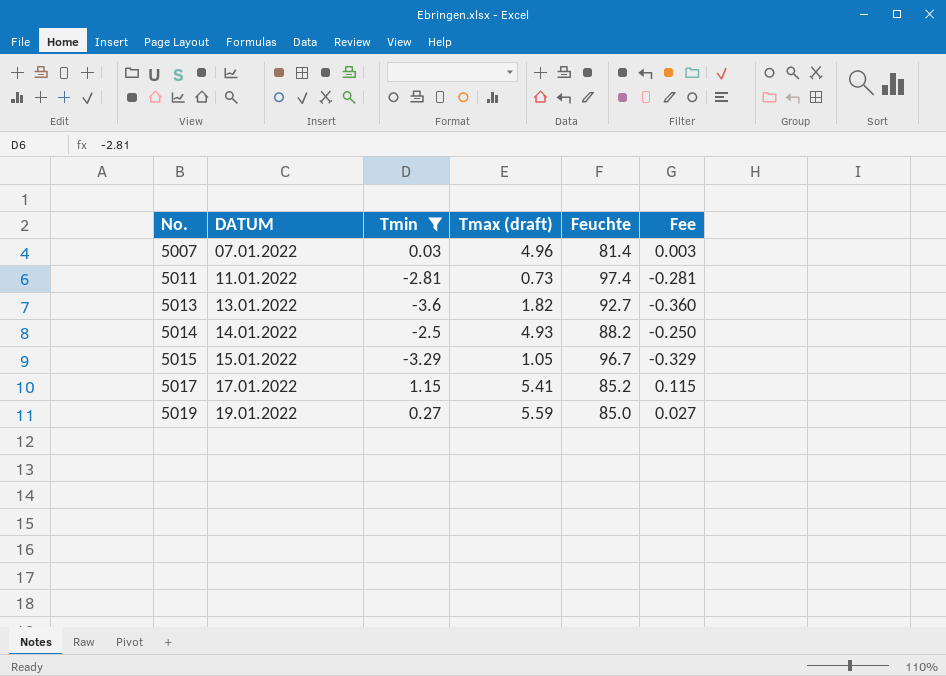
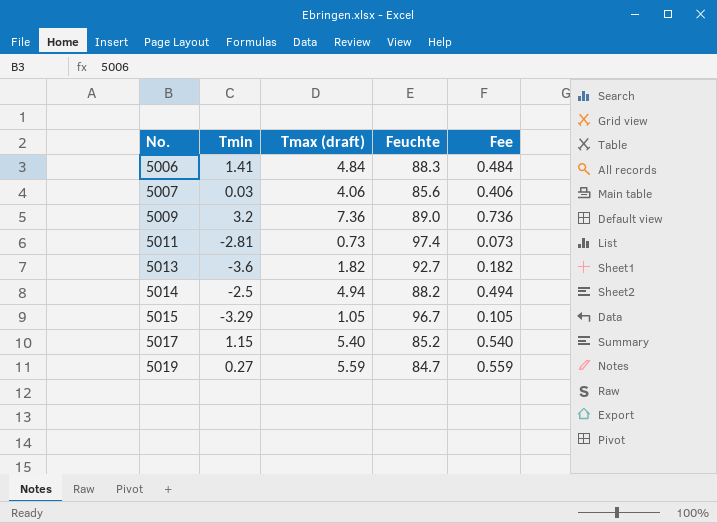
filter: Tmin <= 1.15 -> none
column DATUM | position: 2 -> none
column Fee | formula: [Tmin] * 0.1 -> [Tmax (draft)] * 0.1
5007 | Tmax (draft): 4.96 -> 4.06
5007 | Feuchte: 81.4 -> 85.6
5014 | Tmax (draft): 4.93 -> 4.94
5017 | Tmax (draft): 5.41 -> 5.40
5019 | Feuchte: 85.0 -> 84.7

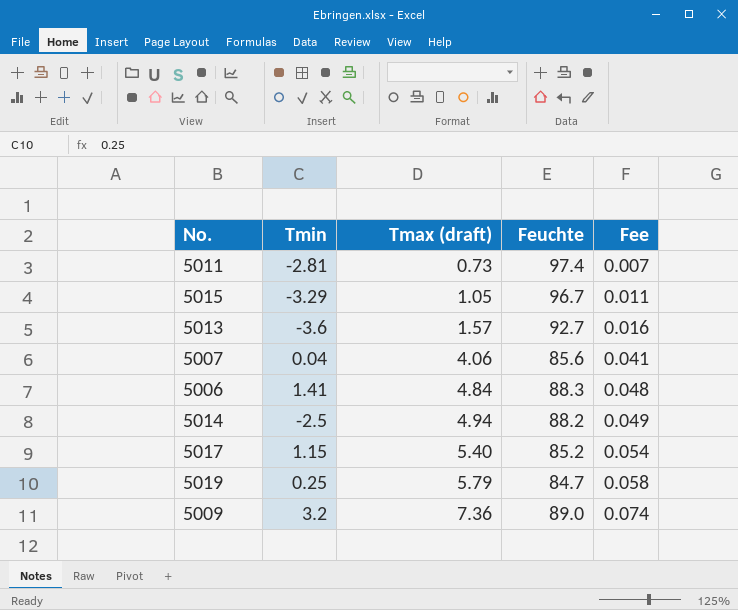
row order: No. ascending -> Tmax (draft) ascending
column Fee | formula: [Tmax (draft)] * 0.1 -> [Tmax (draft)] * 0.01
5013 | Tmax (draft): 1.82 -> 1.57
5007 | Tmin: 0.03 -> 0.04
5019 | Tmin: 0.27 -> 0.25
5019 | Tmax (draft): 5.59 -> 5.79

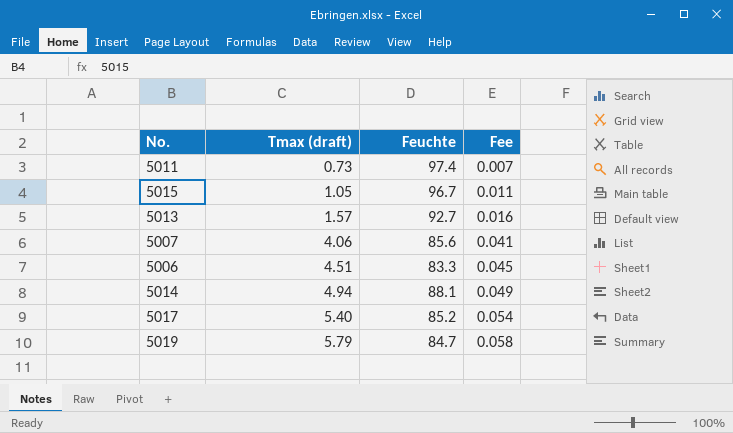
column Tmin | position: 2 -> none
row 5009: 3.2 | 7.36 | 89.0 | 0.074 -> none
5006 | Tmax (draft): 4.84 -> 4.51
5006 | Feuchte: 88.3 -> 83.3
5006 | Fee: 0.048 -> 0.045
5014 | Feuchte: 88.2 -> 88.1

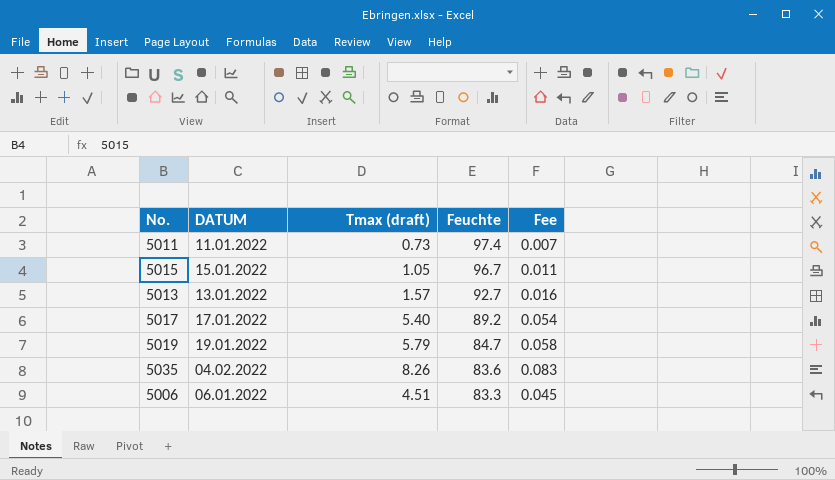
row order: Tmax (draft) ascending -> Feuchte descending
column DATUM | position: none -> 2
row 5007: 4.06 | 85.6 | 0.041 -> none
row 5014: 4.94 | 88.1 | 0.049 -> none
5017 | Feuchte: 85.2 -> 89.2
row 5035: none -> 04.02.2022 | 8.26 | 83.6 | 0.083

